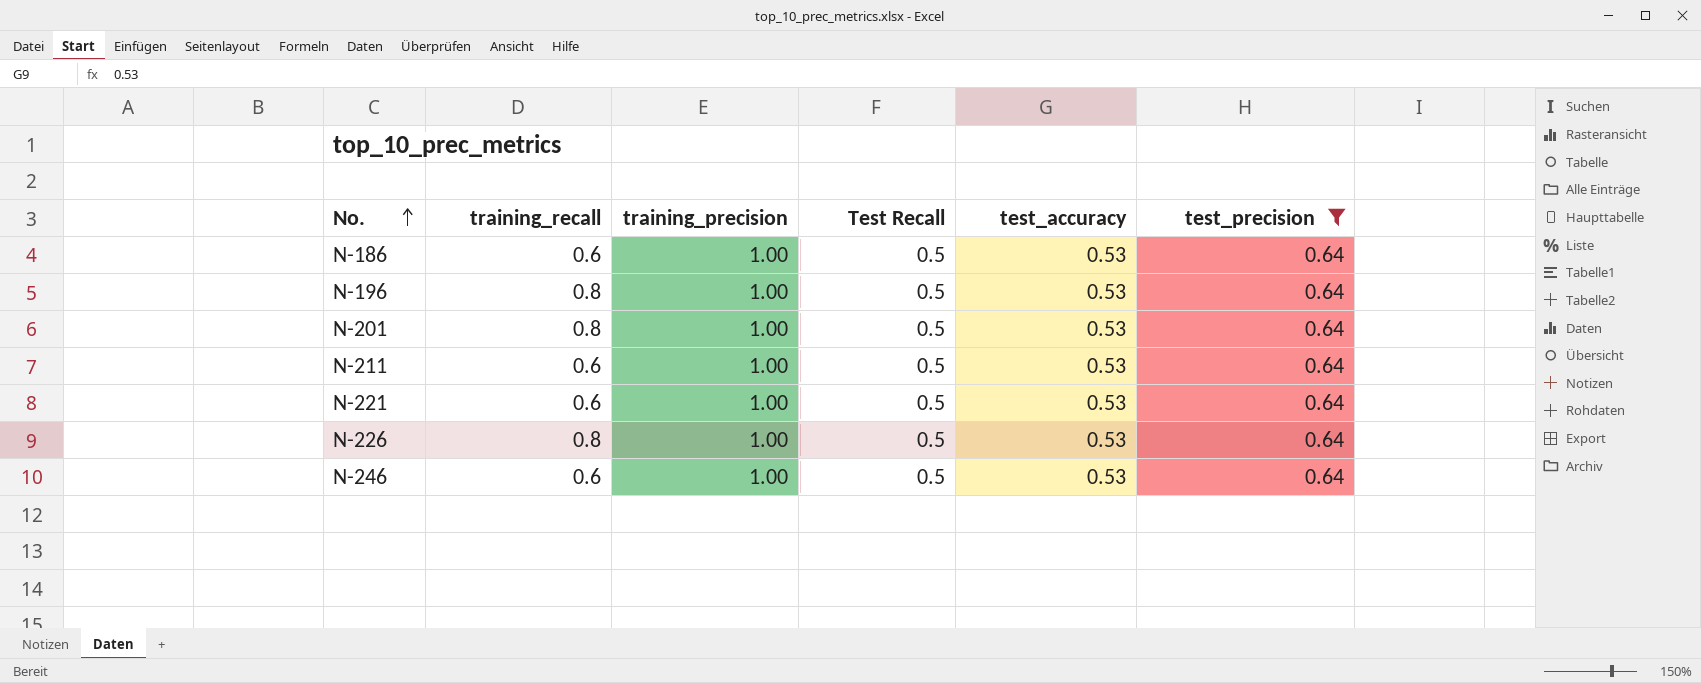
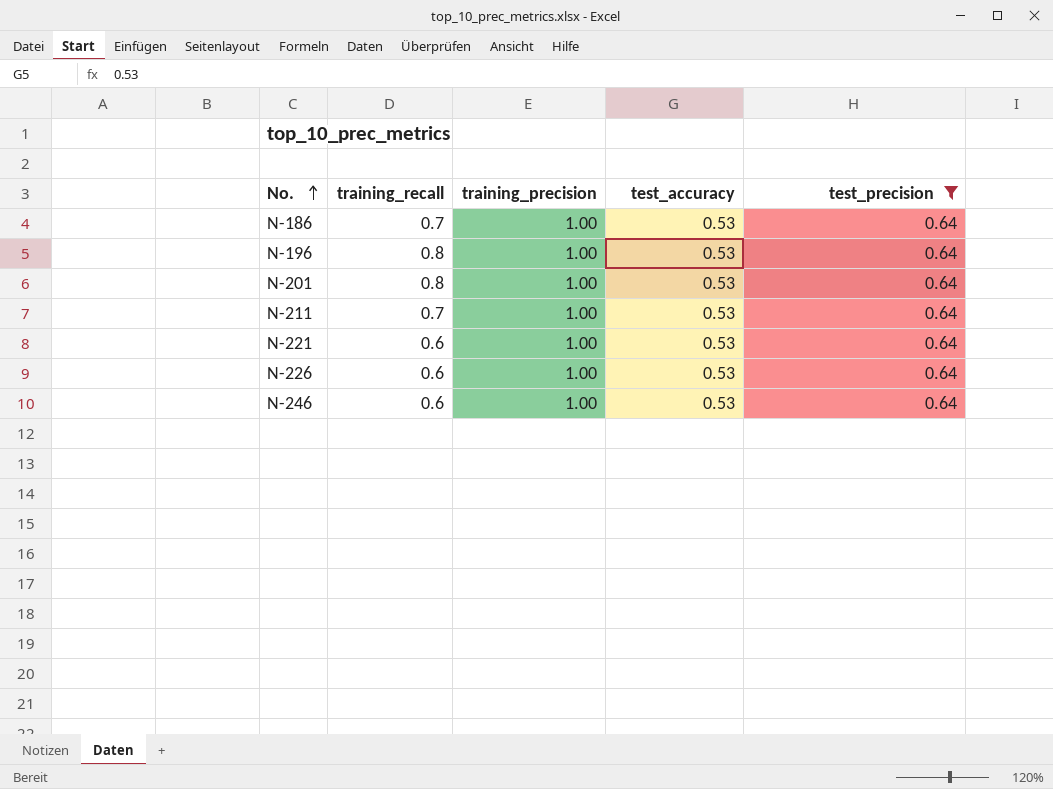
column Test Recall | position: 4 -> none
N-186 | training_recall: 0.6 -> 0.7
N-211 | training_recall: 0.6 -> 0.7
N-226 | training_recall: 0.8 -> 0.6

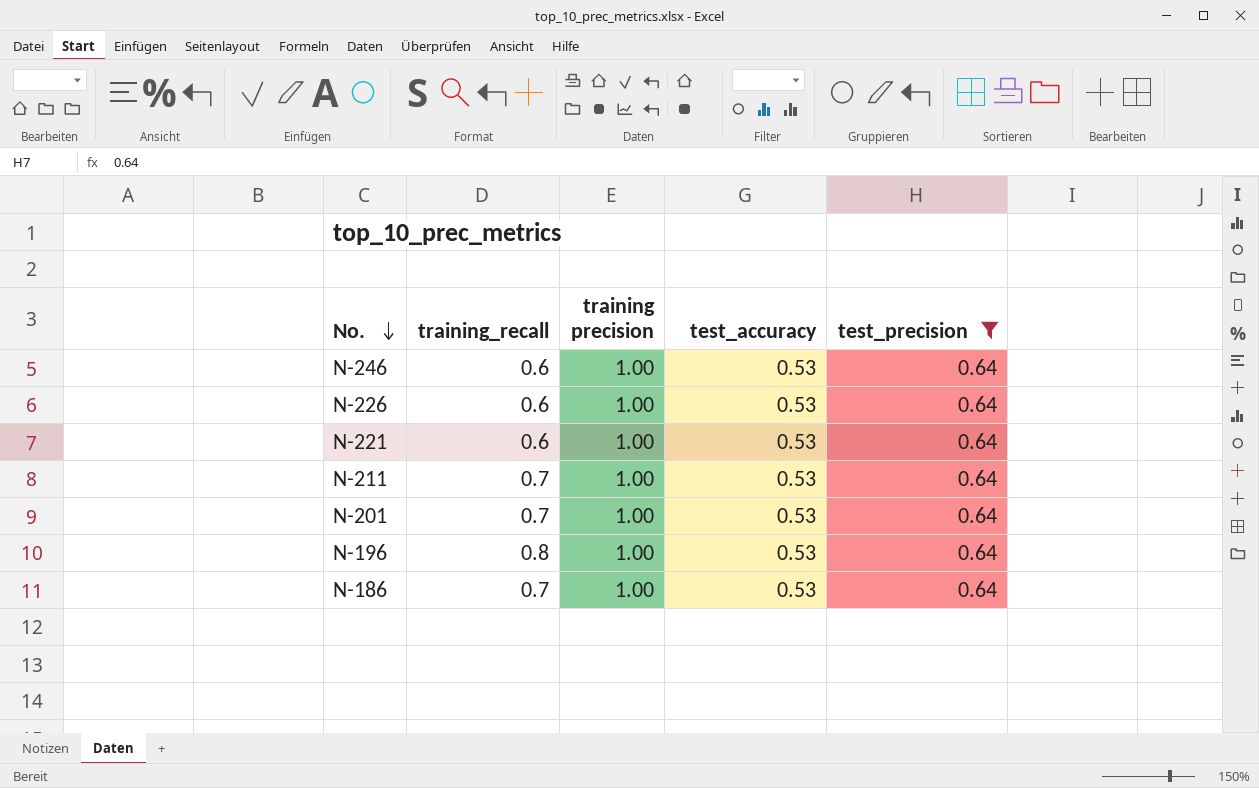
row order: No. ascending -> No. descending
column name: training_precision -> training precision
N-201 | training_recall: 0.8 -> 0.7

